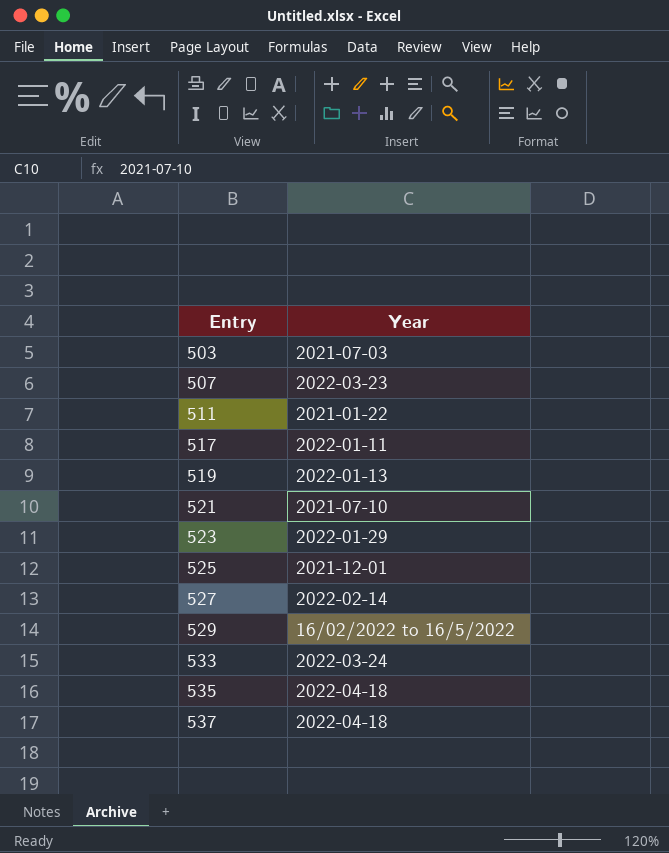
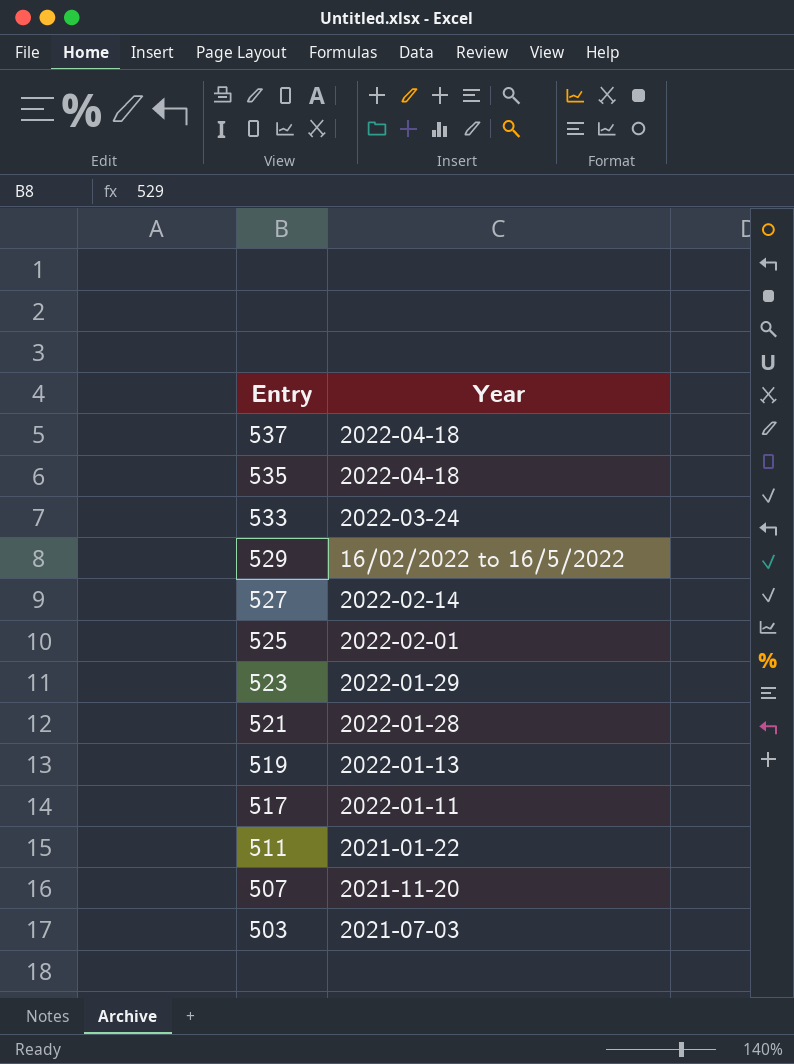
row order: Entry ascending -> Entry descending
525 | Year: 2021-12-01 -> 2022-02-01
521 | Year: 2021-07-10 -> 2022-01-28
507 | Year: 2022-03-23 -> 2021-11-20

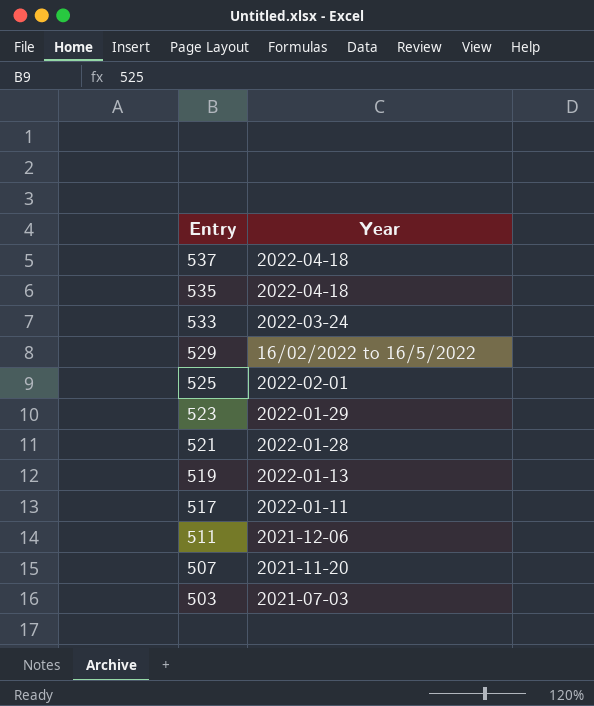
row 527: 2022-02-14 -> none
511 | Year: 2021-01-22 -> 2021-12-06

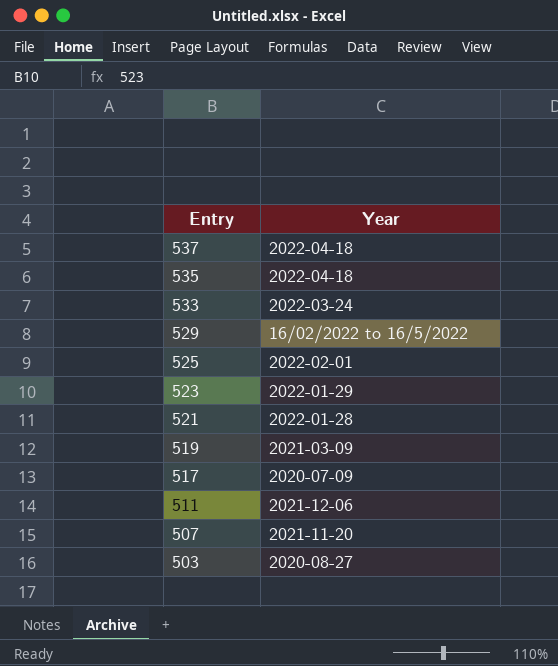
519 | Year: 2022-01-13 -> 2021-03-09
517 | Year: 2022-01-11 -> 2020-07-09
503 | Year: 2021-07-03 -> 2020-08-27

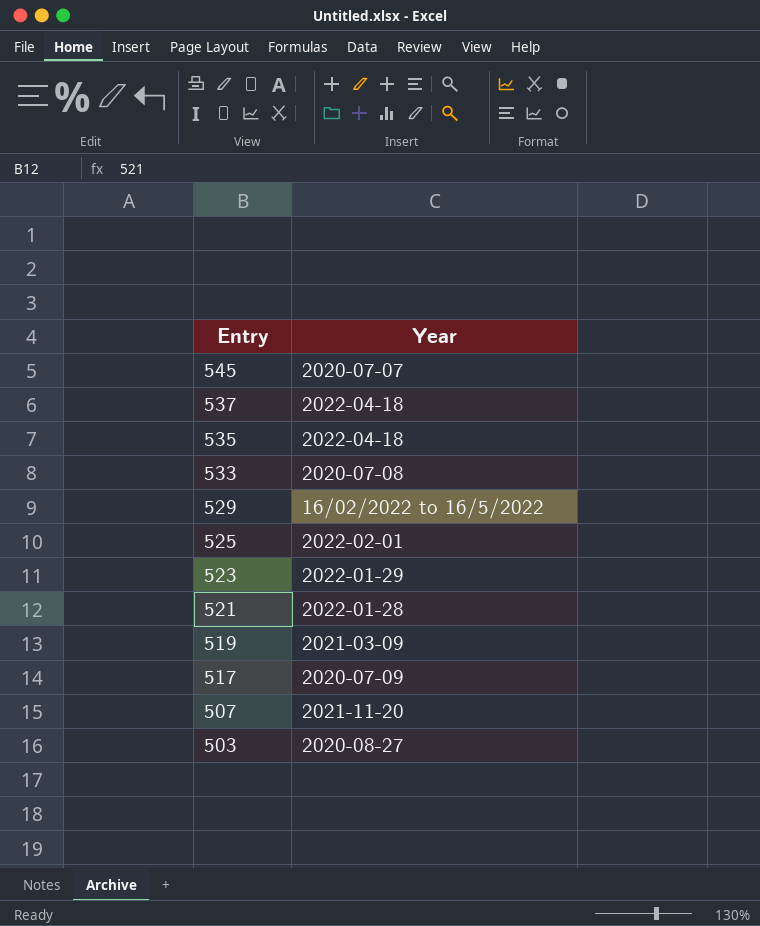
row 511: 2021-12-06 -> none
row 545: none -> 2020-07-07
533 | Year: 2022-03-24 -> 2020-07-08

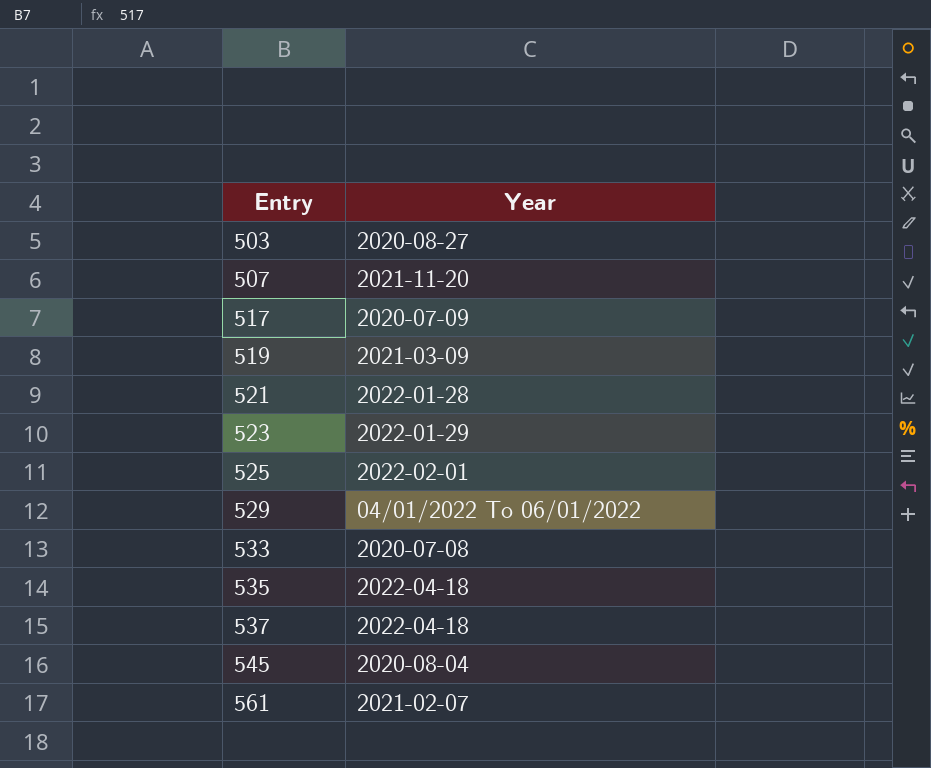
row order: Entry descending -> Entry ascending
529 | Year: 16/02/2022 to 16/5/2022 -> 04/01/2022 To 06/01/2022
545 | Year: 2020-07-07 -> 2020-08-04
row 561: none -> 2021-02-07

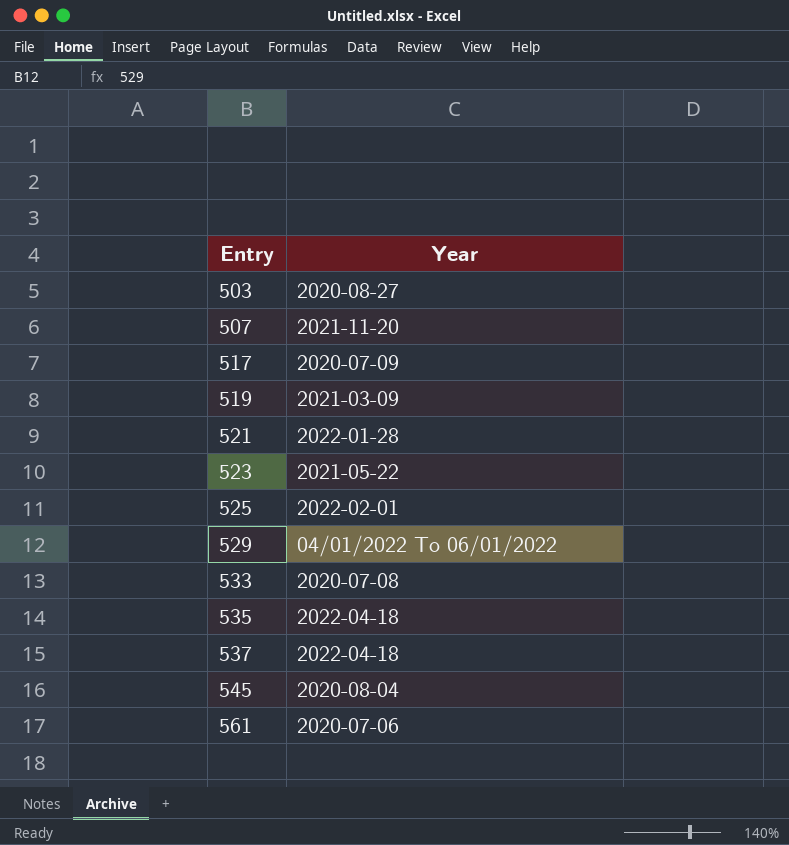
523 | Year: 2022-01-29 -> 2021-05-22
561 | Year: 2021-02-07 -> 2020-07-06

